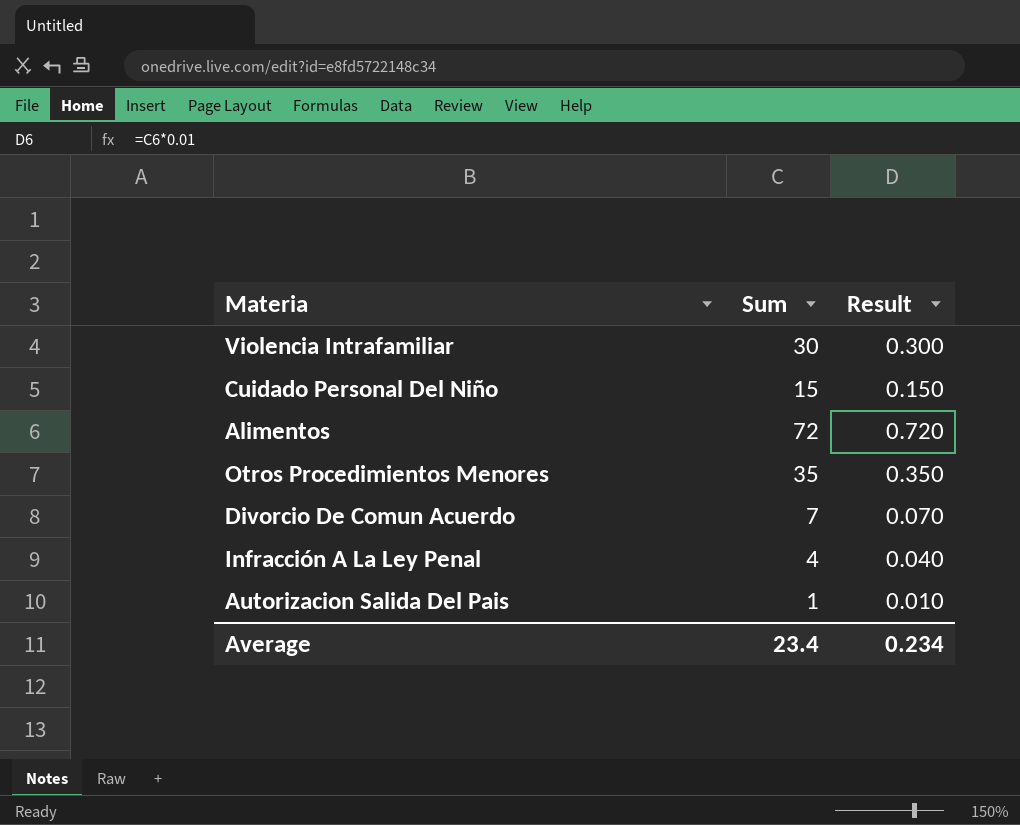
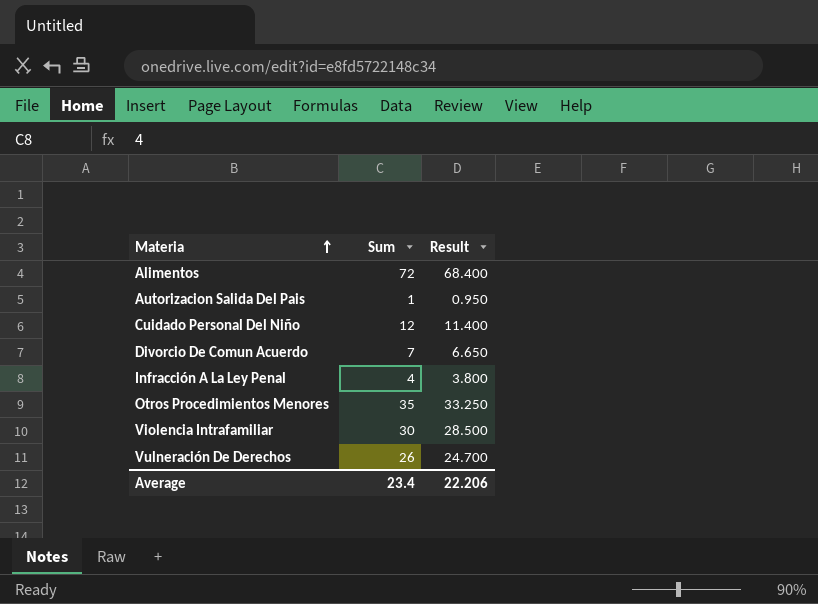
row order: none -> Materia ascending
column Result | formula: [Sum] * 0.01 -> [Sum] * 0.95
Cuidado Personal Del Niño | Sum: 15 -> 12
row Vulneración De Derechos: none -> 26 | 24.700
Average | Result: 0.234 -> 22.206

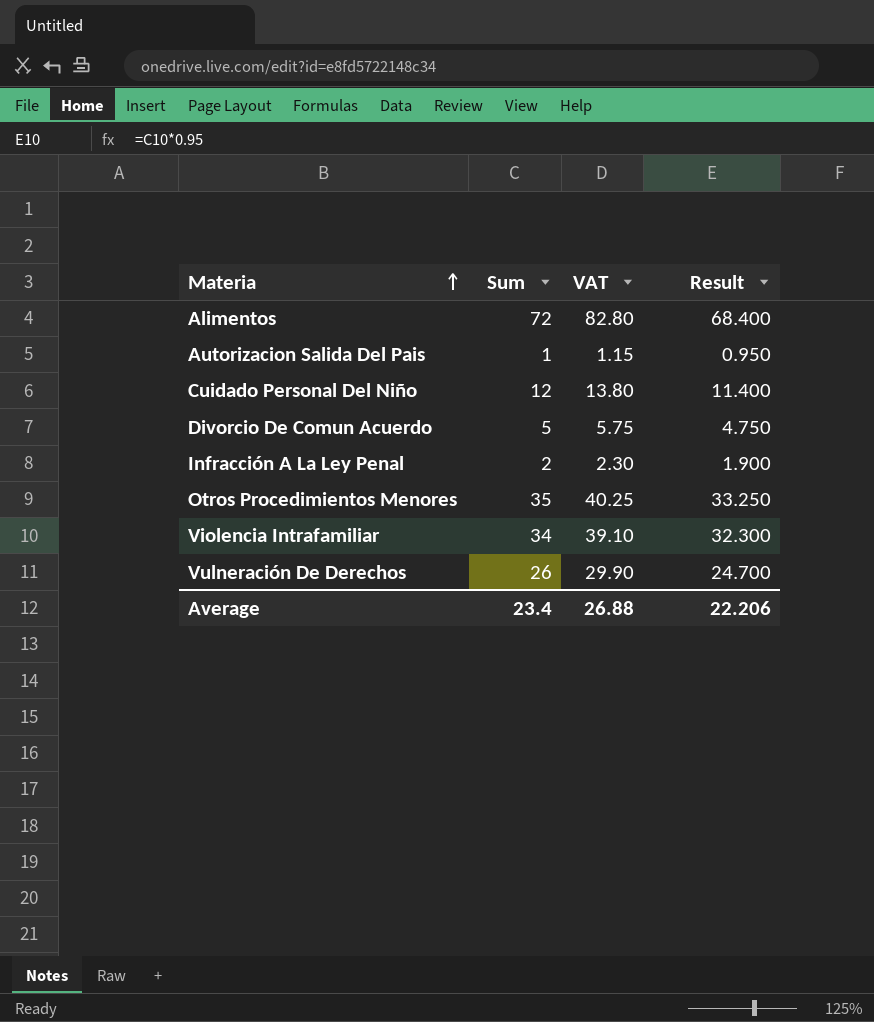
column VAT | formula: none -> [Sum] * 1.15
Divorcio De Comun Acuerdo | Sum: 7 -> 5
Divorcio De Comun Acuerdo | Result: 6.650 -> 4.750
Infracción A La Ley Penal | Sum: 4 -> 2
Infracción A La Ley Penal | Result: 3.800 -> 1.900
Violencia Intrafamiliar | Sum: 30 -> 34
Violencia Intrafamiliar | Result: 28.500 -> 32.300

